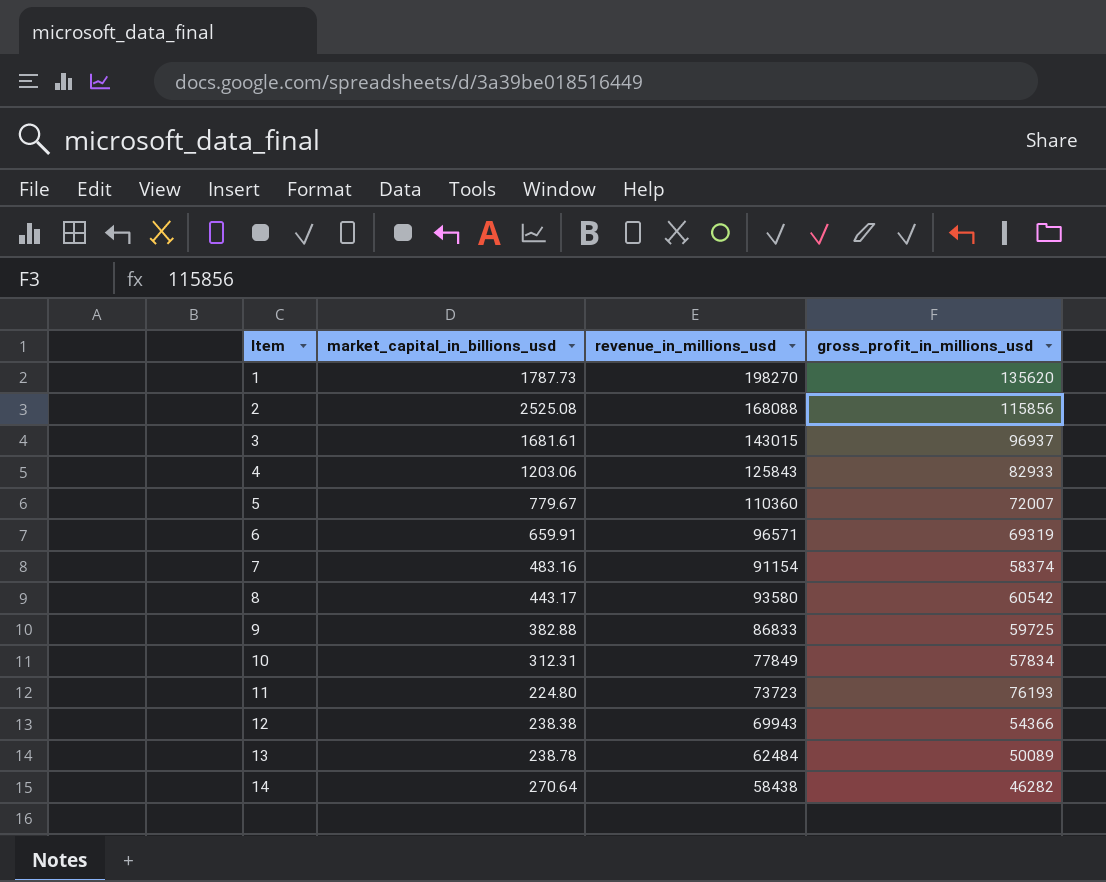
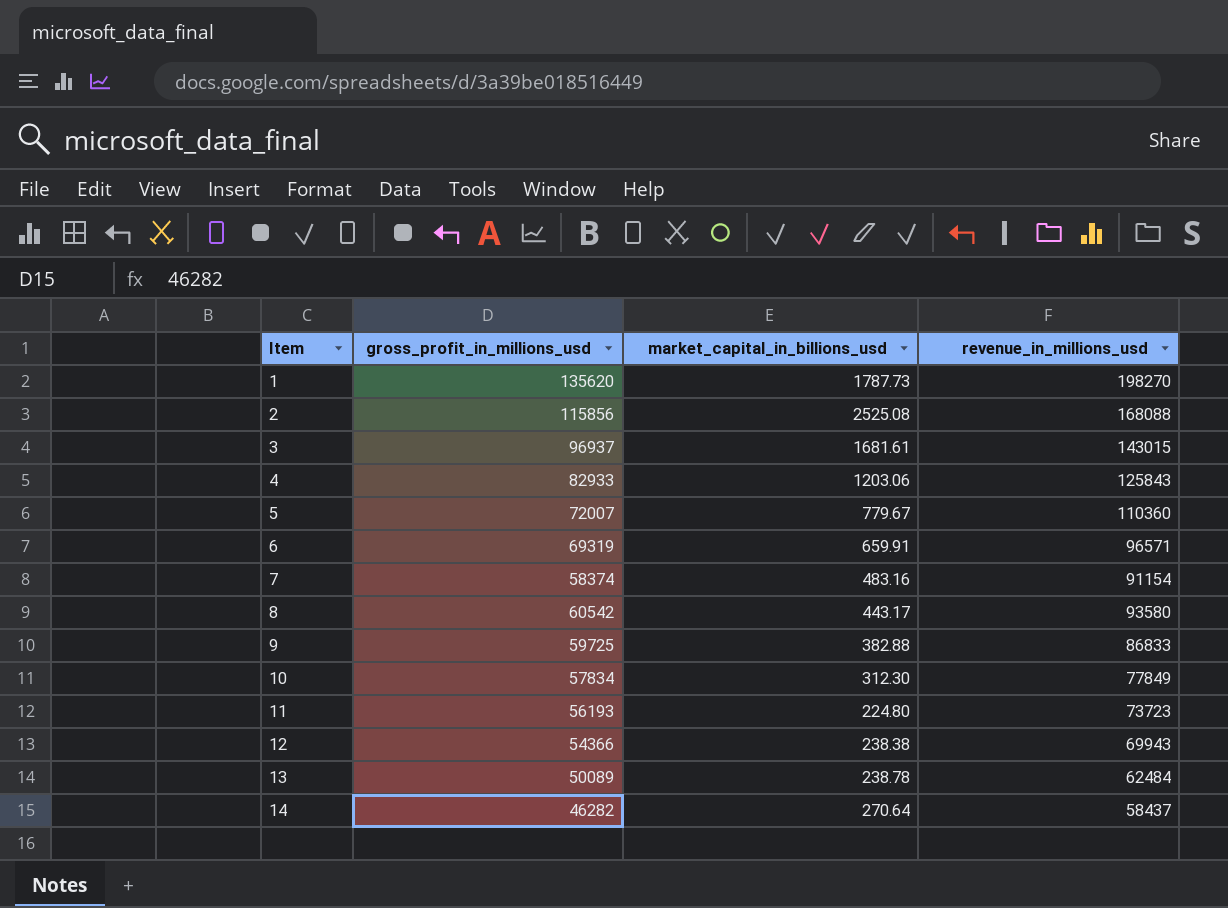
column gross_profit_in_millions_usd | position: 4 -> 2
10 | market_capital_in_billions_usd: 312.31 -> 312.30
11 | gross_profit_in_millions_usd: 76193 -> 56193
14 | revenue_in_millions_usd: 58438 -> 58437

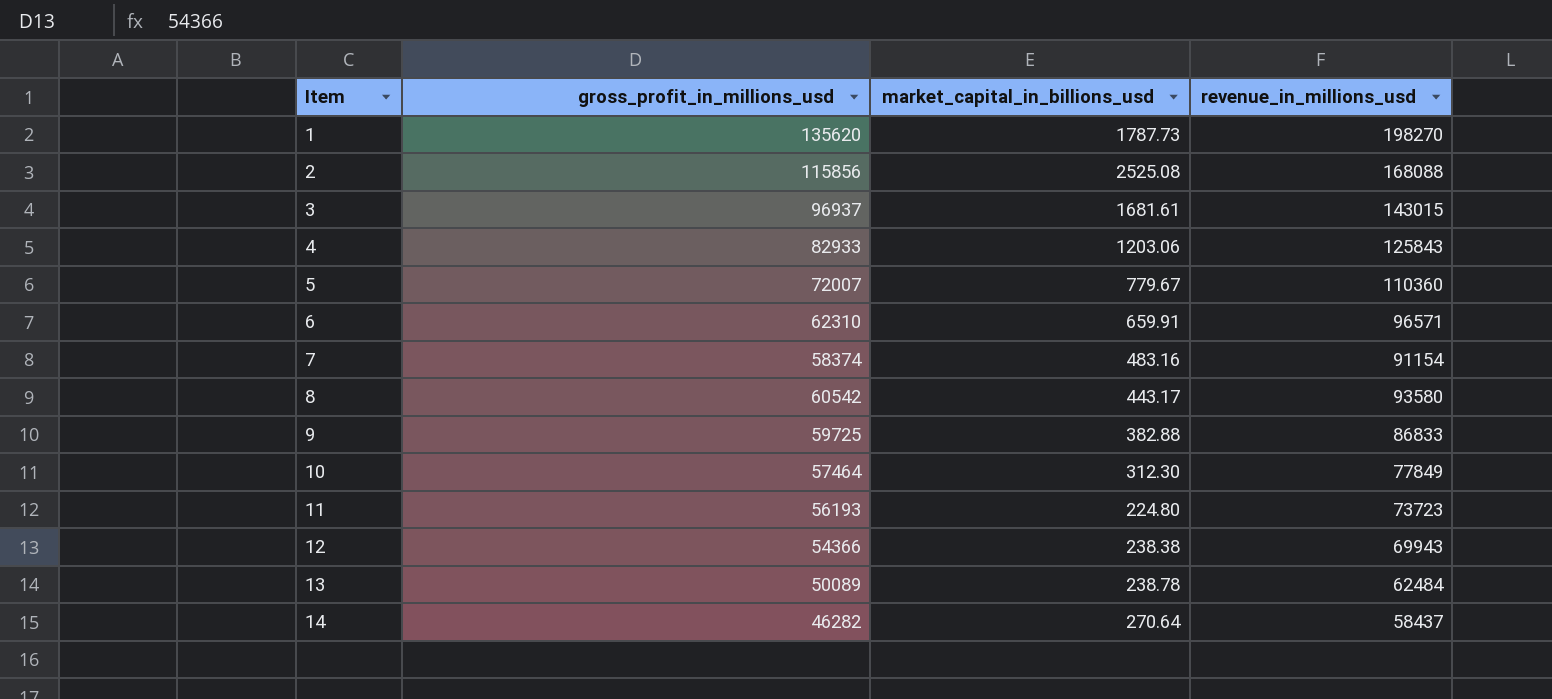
6 | gross_profit_in_millions_usd: 69319 -> 62310
10 | gross_profit_in_millions_usd: 57834 -> 57464

